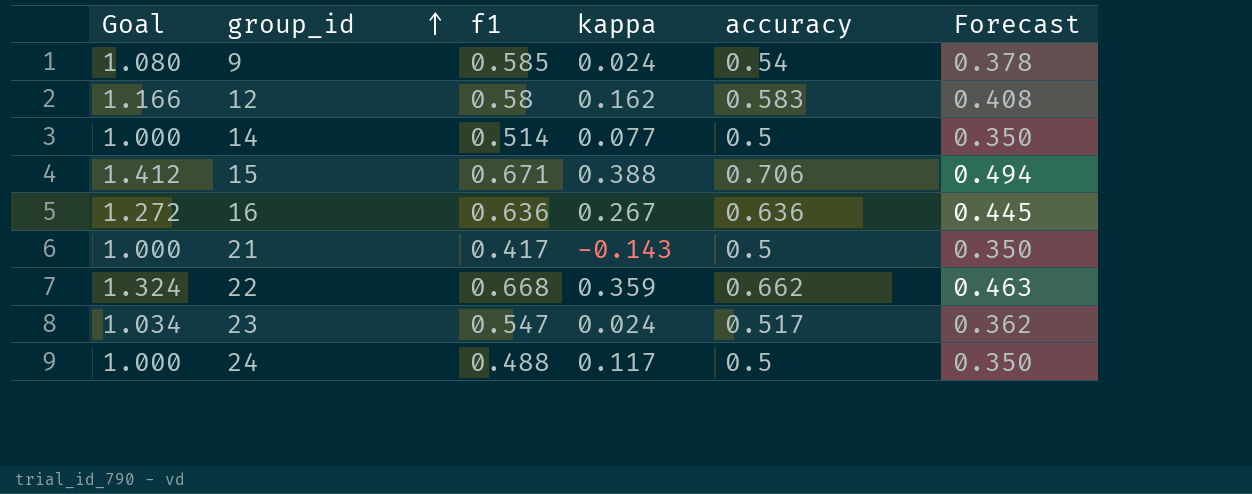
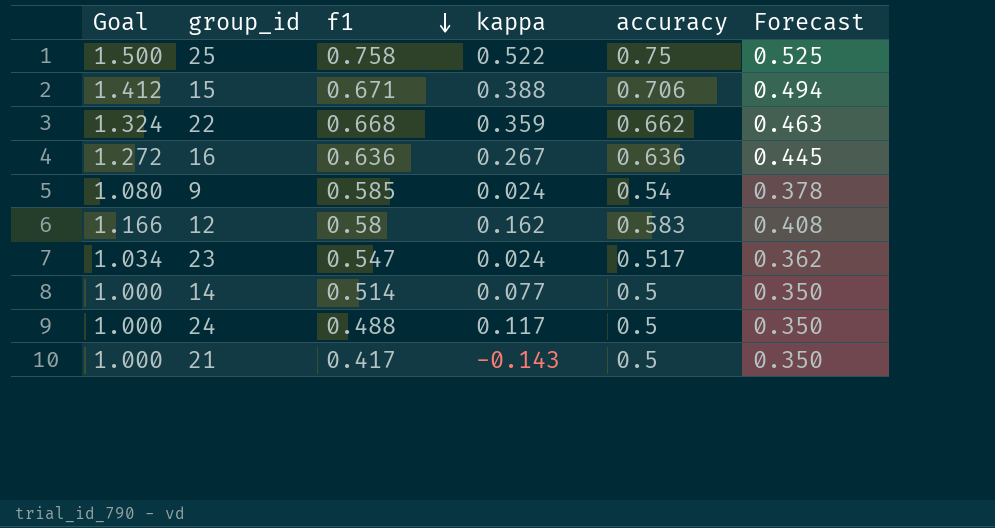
row order: group_id ascending -> f1 descending
row 25: none -> 1.500 | 0.758 | 0.522 | 0.75 | 0.525

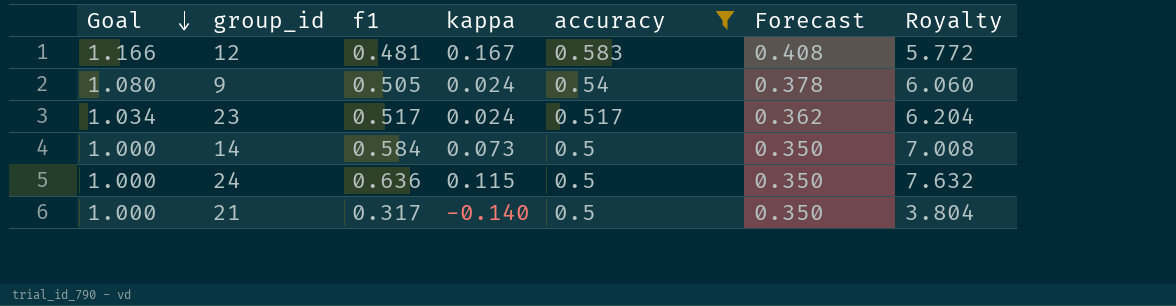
filter: none -> accuracy <= 0.583
row order: f1 descending -> Goal descending
column Royalty | formula: none -> [f1] * 12
12 | f1: 0.58 -> 0.481
12 | kappa: 0.162 -> 0.167
9 | f1: 0.585 -> 0.505
23 | f1: 0.547 -> 0.517
14 | f1: 0.514 -> 0.584
14 | kappa: 0.077 -> 0.073
24 | f1: 0.488 -> 0.636
24 | kappa: 0.117 -> 0.115
21 | f1: 0.417 -> 0.317
21 | kappa: -0.143 -> -0.140

